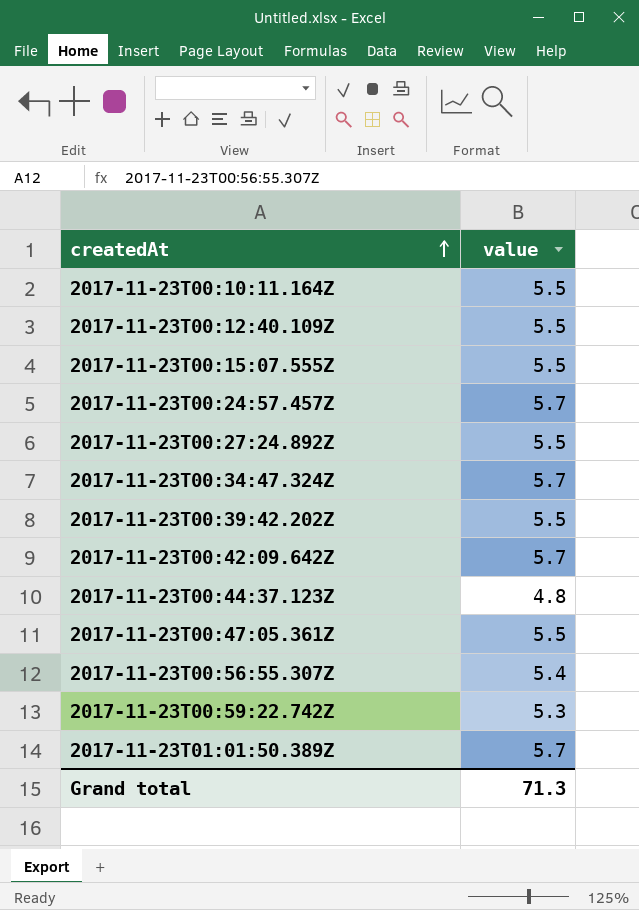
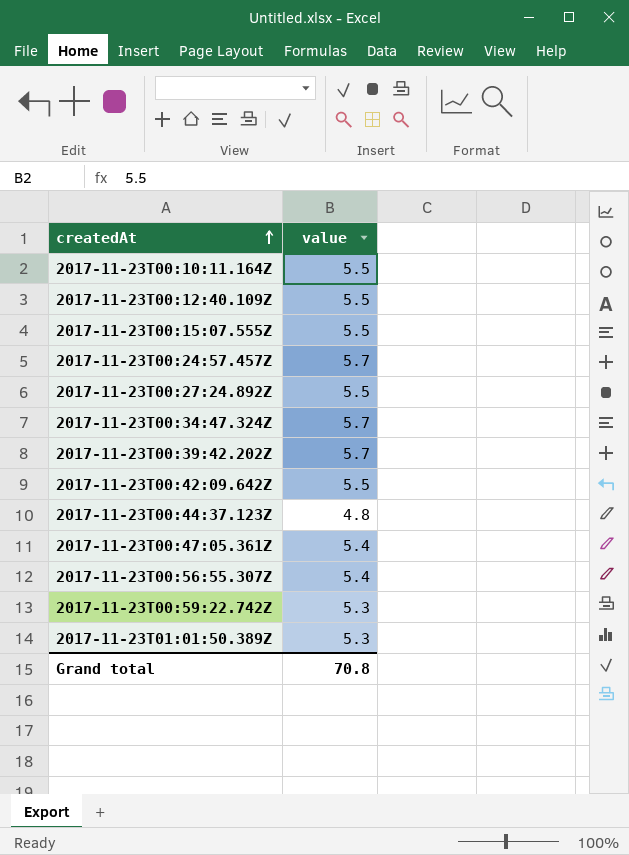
2017-11-23T00:39:42.202Z | value: 5.5 -> 5.7
2017-11-23T00:42:09.642Z | value: 5.7 -> 5.5
2017-11-23T00:47:05.361Z | value: 5.5 -> 5.4
2017-11-23T01:01:50.389Z | value: 5.7 -> 5.3
Grand total | value: 71.3 -> 70.8

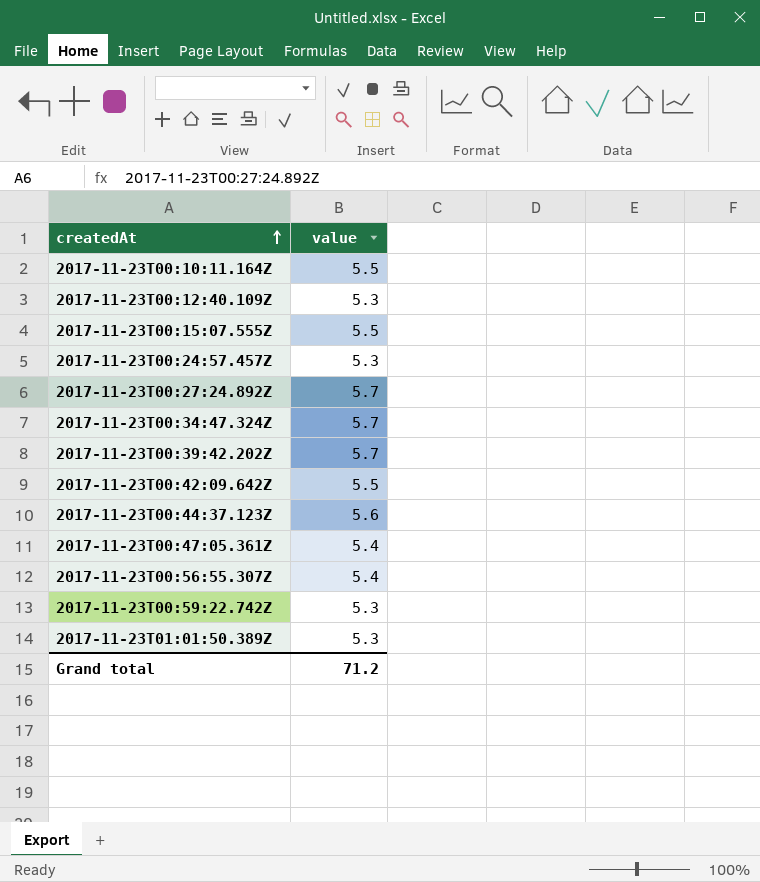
2017-11-23T00:12:40.109Z | value: 5.5 -> 5.3
2017-11-23T00:24:57.457Z | value: 5.7 -> 5.3
2017-11-23T00:27:24.892Z | value: 5.5 -> 5.7
2017-11-23T00:44:37.123Z | value: 4.8 -> 5.6
Grand total | value: 70.8 -> 71.2

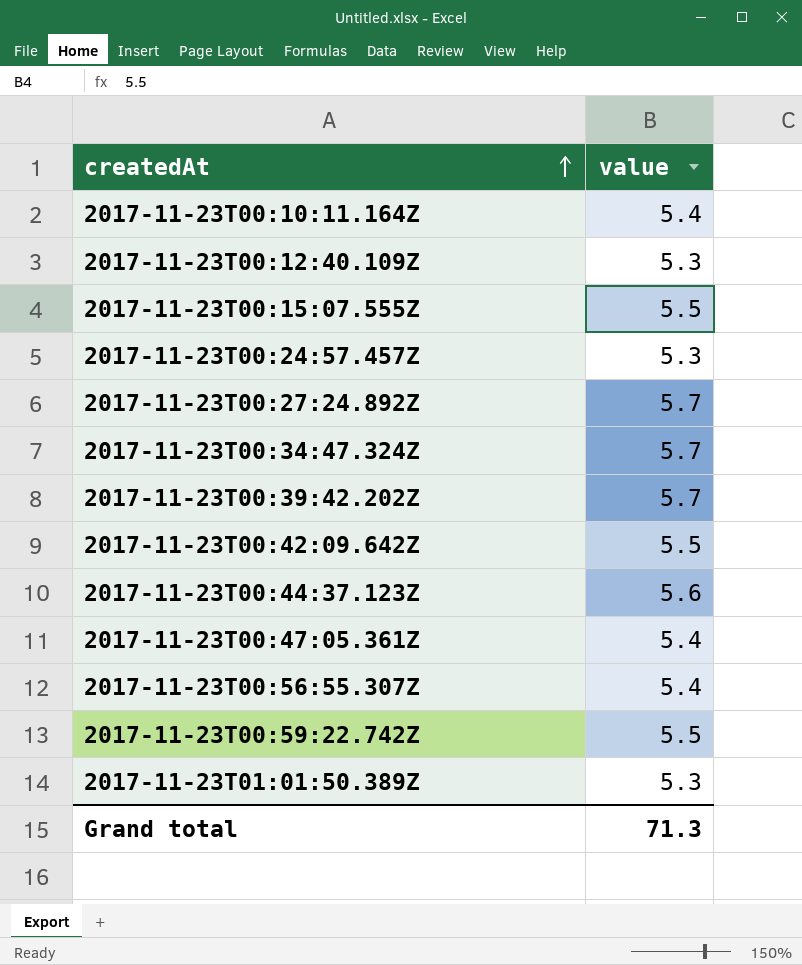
2017-11-23T00:10:11.164Z | value: 5.5 -> 5.4
2017-11-23T00:59:22.742Z | value: 5.3 -> 5.5
Grand total | value: 71.2 -> 71.3

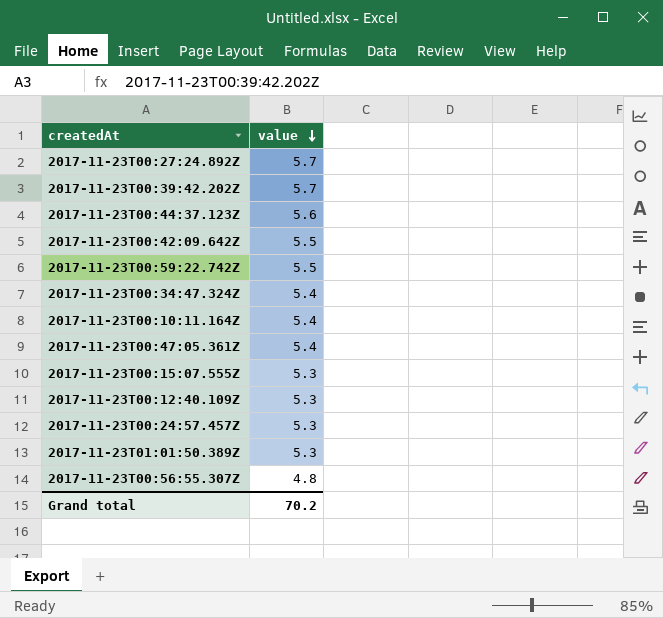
row order: createdAt ascending -> value descending
2017-11-23T00:34:47.324Z | value: 5.7 -> 5.4
2017-11-23T00:15:07.555Z | value: 5.5 -> 5.3
2017-11-23T00:56:55.307Z | value: 5.4 -> 4.8
Grand total | value: 71.3 -> 70.2

